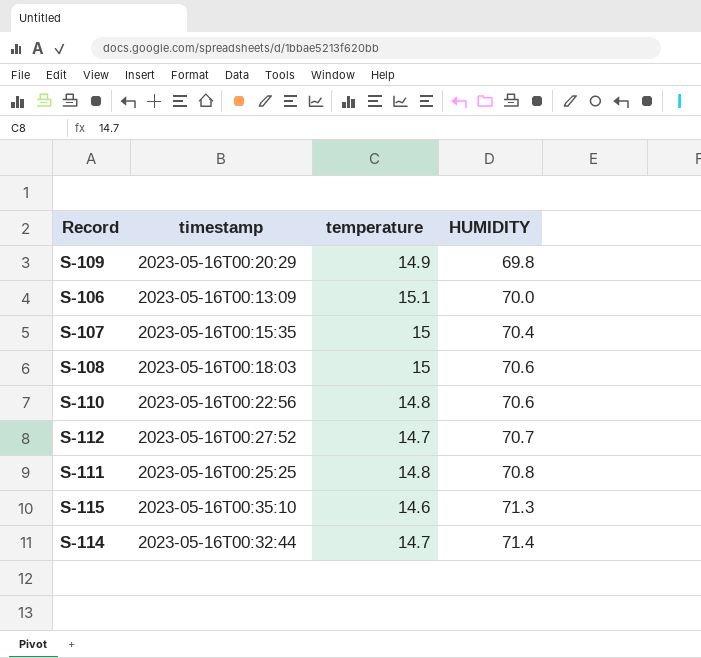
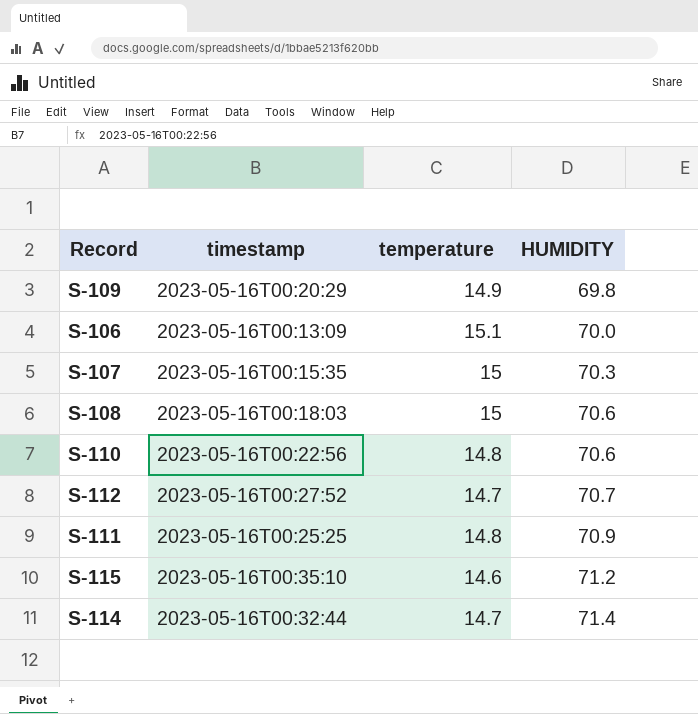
S-107 | HUMIDITY: 70.4 -> 70.3
S-111 | HUMIDITY: 70.8 -> 70.9
S-115 | HUMIDITY: 71.3 -> 71.2

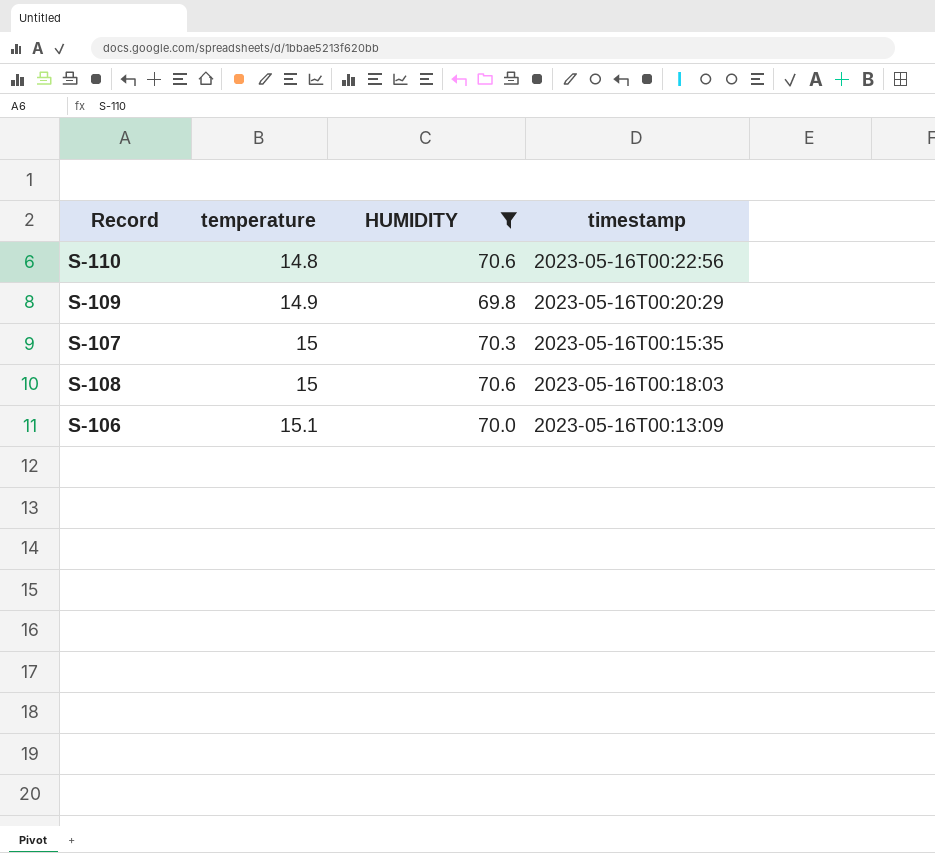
filter: none -> HUMIDITY <= 70.6
row order: HUMIDITY ascending -> temperature ascending
column timestamp | position: 2 -> 4

